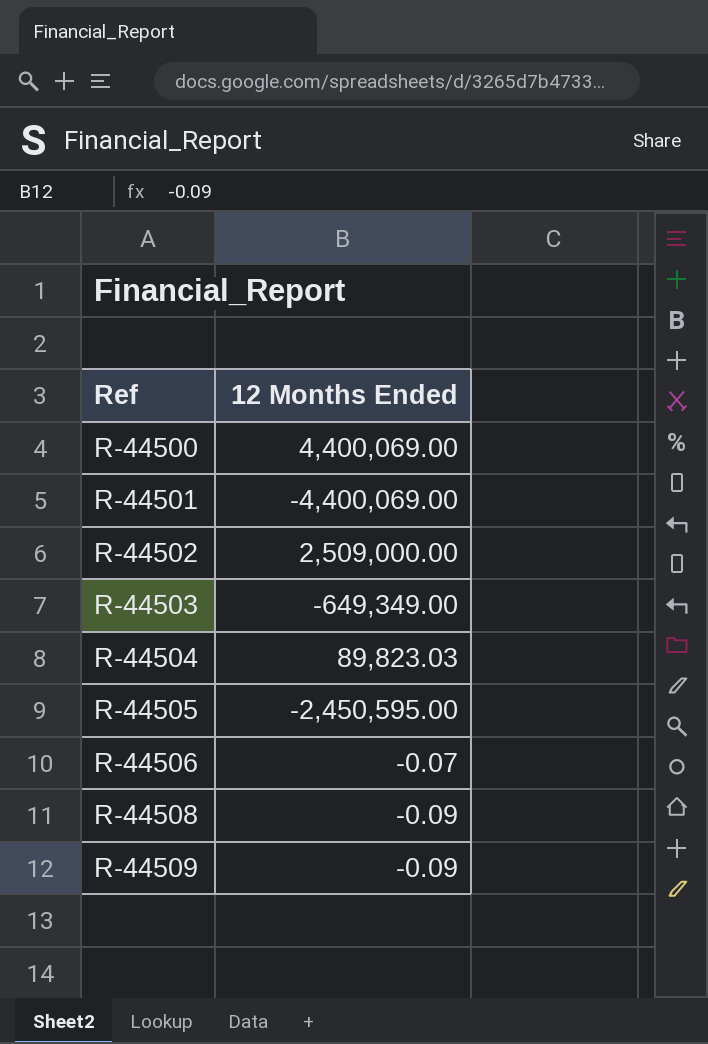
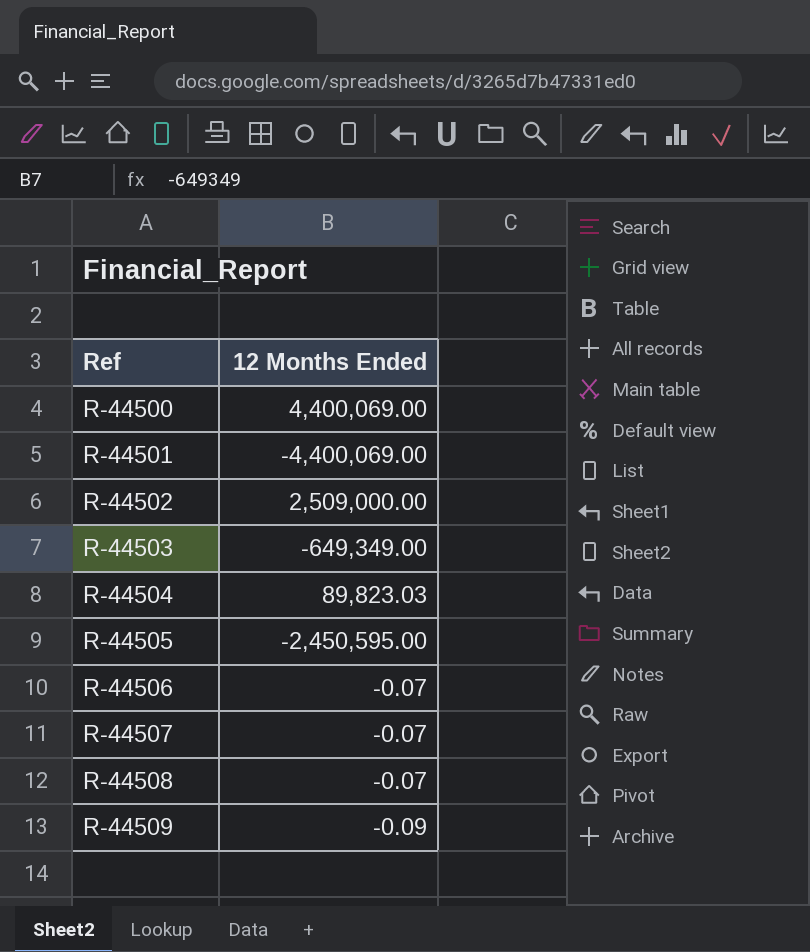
row R-44507: none -> -0.07
R-44508 | 12 Months Ended: -0.09 -> -0.07

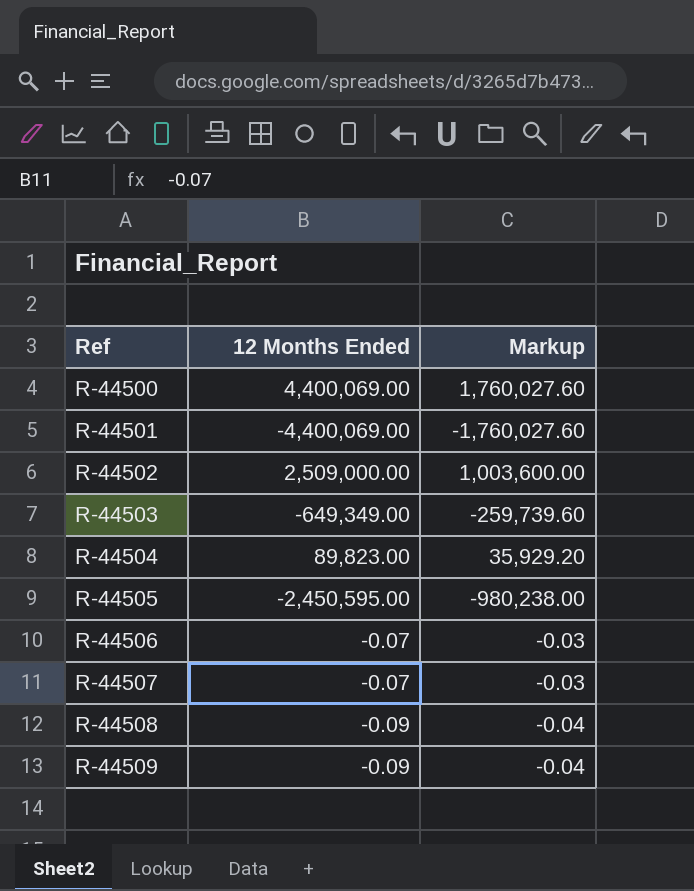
column Markup | formula: none -> [12 Months Ended] * 0.4
R-44504 | 12 Months Ended: 89,823.03 -> 89,823.00
R-44508 | 12 Months Ended: -0.07 -> -0.09

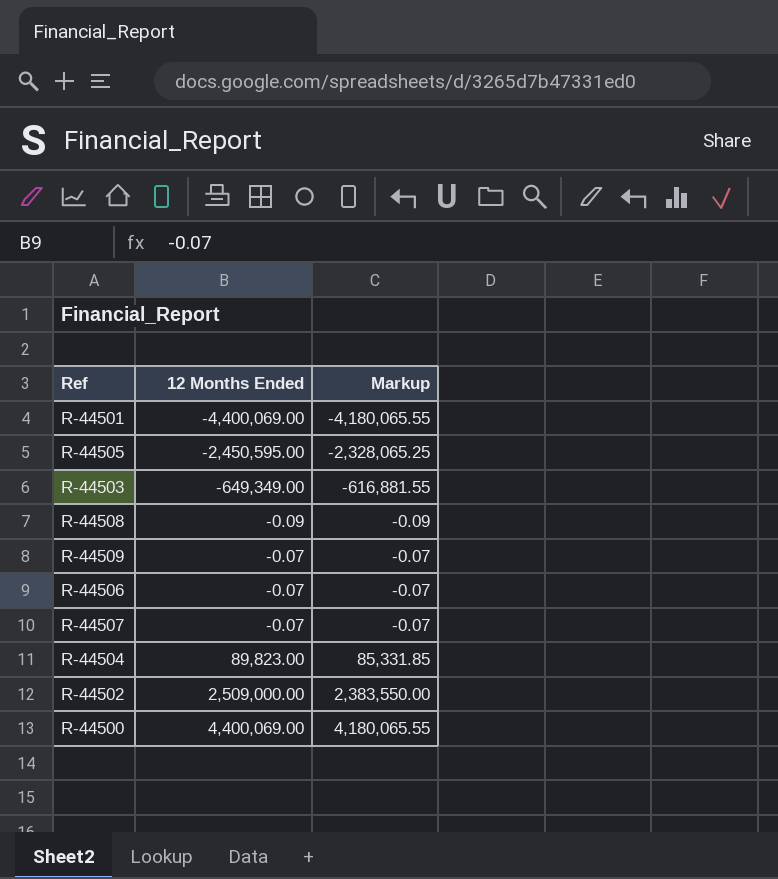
row order: Ref ascending -> 12 Months Ended ascending
column Markup | formula: [12 Months Ended] * 0.4 -> [12 Months Ended] * 0.95
R-44509 | 12 Months Ended: -0.09 -> -0.07

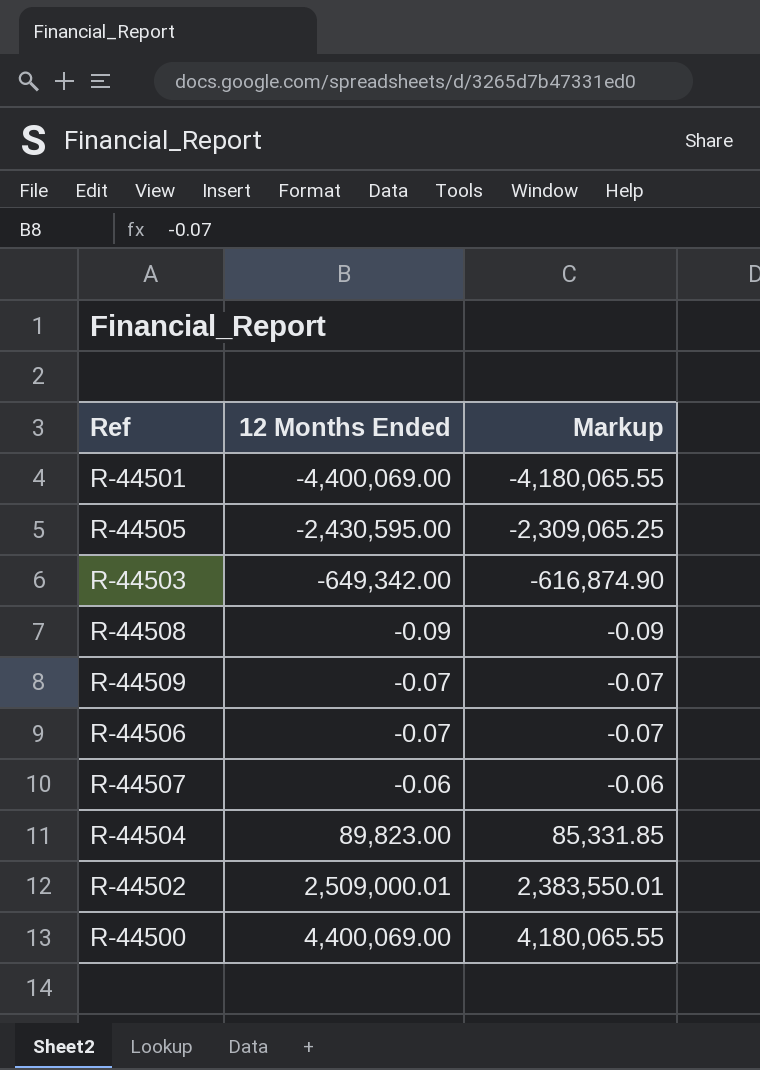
R-44505 | 12 Months Ended: -2,450,595.00 -> -2,430,595.00
R-44505 | Markup: -2,328,065.25 -> -2,309,065.25
R-44503 | 12 Months Ended: -649,349.00 -> -649,342.00
R-44503 | Markup: -616,881.55 -> -616,874.90
R-44507 | 12 Months Ended: -0.07 -> -0.06
R-44507 | Markup: -0.07 -> -0.06
R-44502 | 12 Months Ended: 2,509,000.00 -> 2,509,000.01
R-44502 | Markup: 2,383,550.00 -> 2,383,550.01

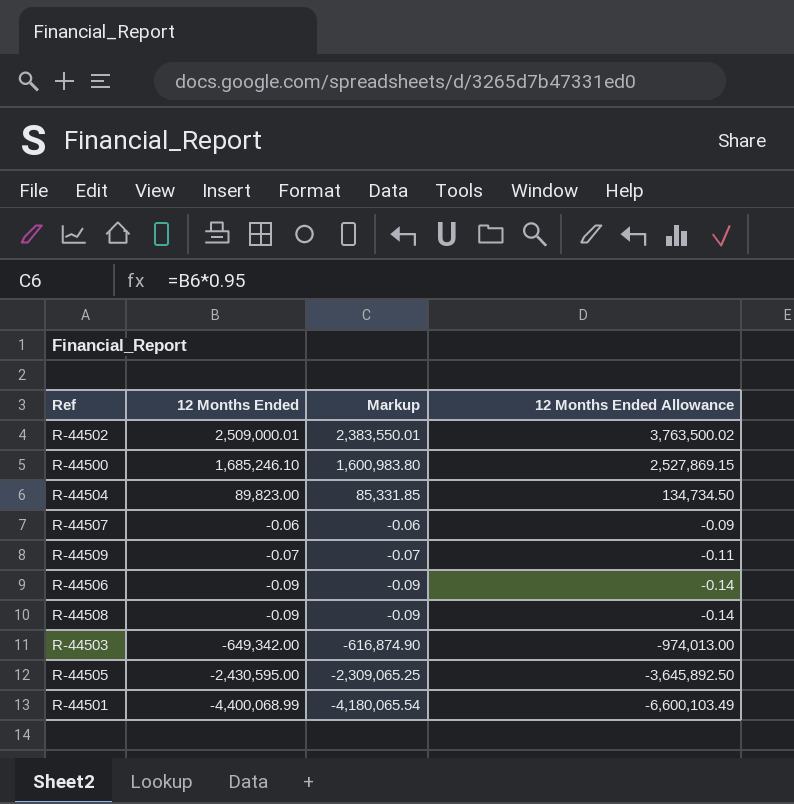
row order: 12 Months Ended ascending -> 12 Months Ended descending
column 12 Months Ended Allowance | formula: none -> [12 Months Ended] * 1.5
R-44500 | 12 Months Ended: 4,400,069.00 -> 1,685,246.10
R-44500 | Markup: 4,180,065.55 -> 1,600,983.80
R-44506 | 12 Months Ended: -0.07 -> -0.09
R-44506 | Markup: -0.07 -> -0.09
R-44501 | 12 Months Ended: -4,400,069.00 -> -4,400,068.99
R-44501 | Markup: -4,180,065.55 -> -4,180,065.54

